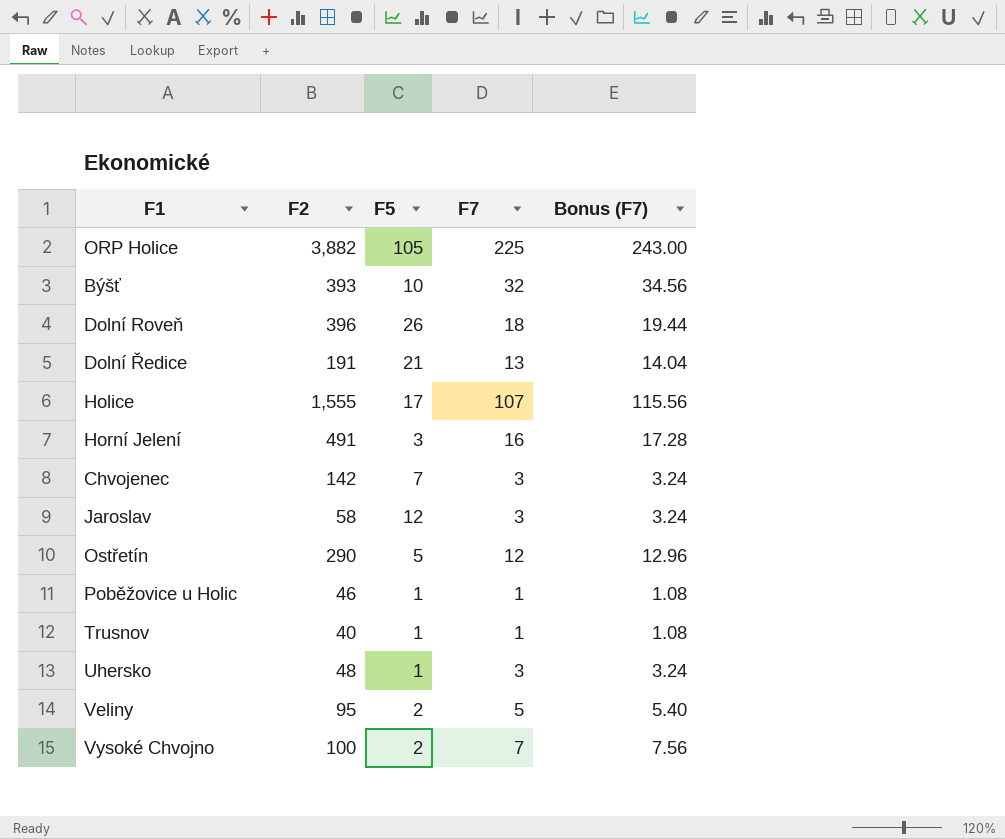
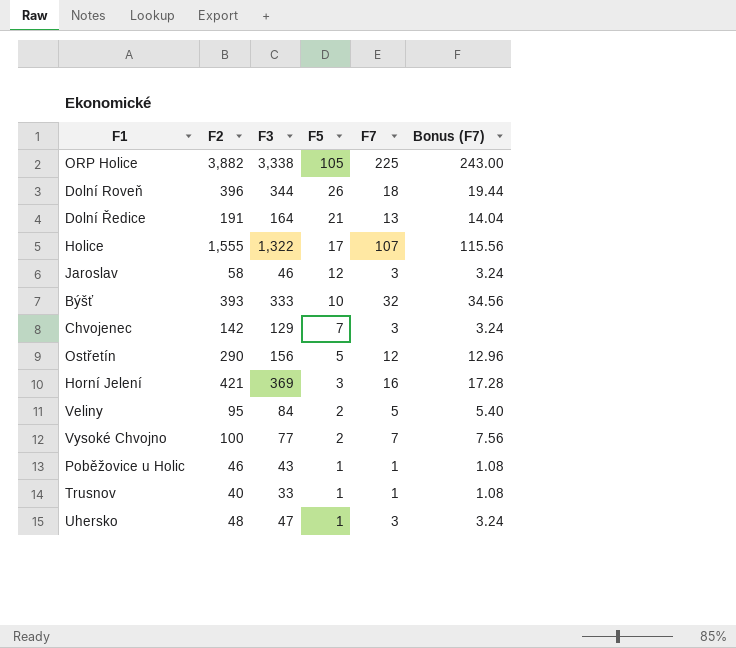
row order: none -> F5 descending
column F3 | position: none -> 3
Horní Jelení | F2: 491 -> 421

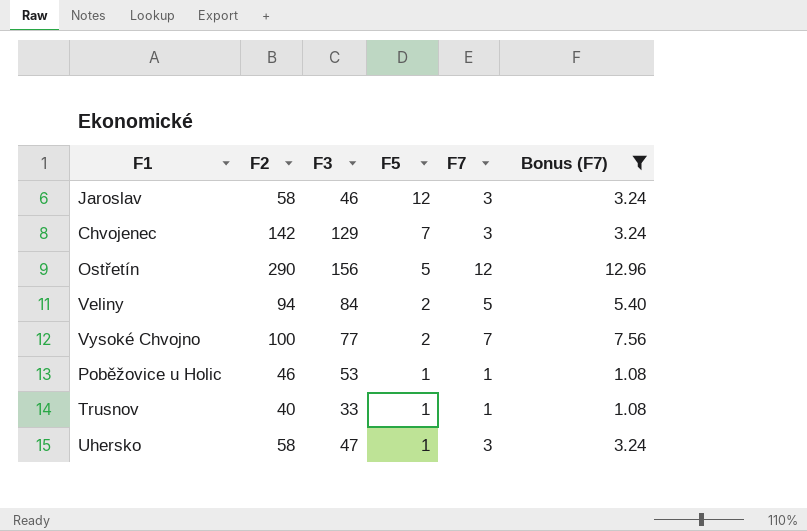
filter: none -> Bonus (F7) <= 12.96
Veliny | F2: 95 -> 94
Poběžovice u Holic | F3: 43 -> 53
Uhersko | F2: 48 -> 58

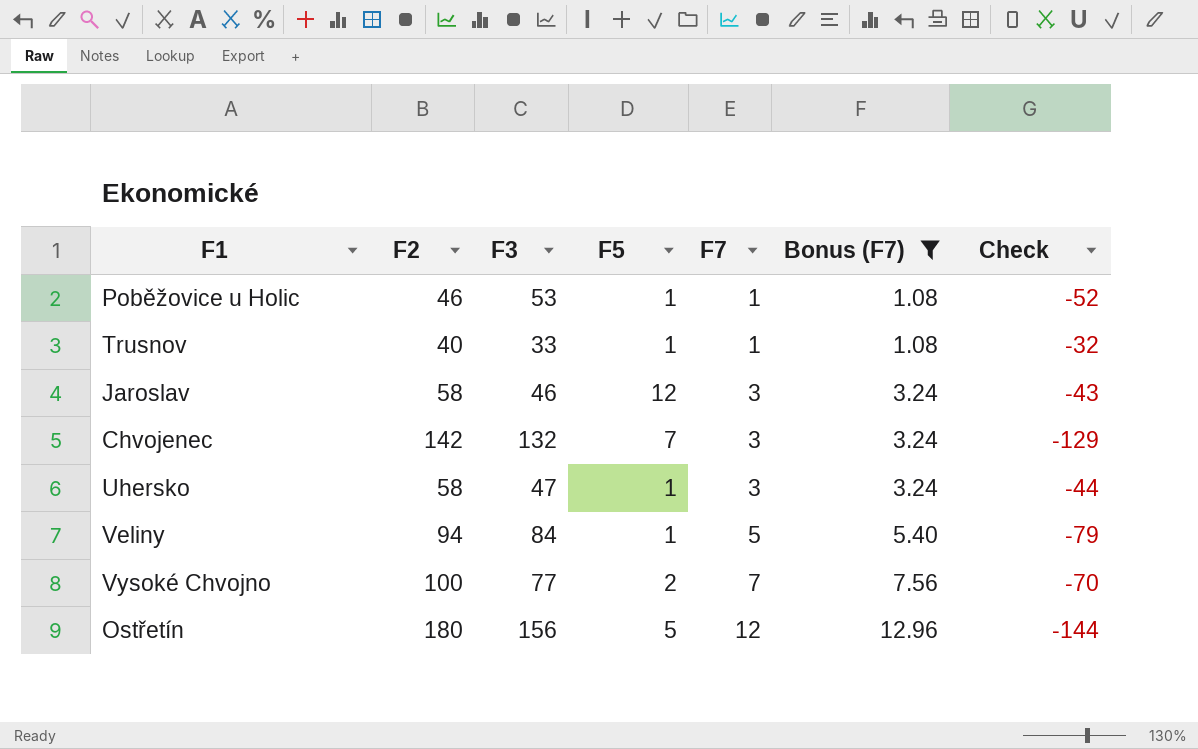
row order: F5 descending -> F7 ascending
column Check | formula: none -> [F7] - [F3]
Chvojenec | F3: 129 -> 132
Veliny | F5: 2 -> 1
Ostřetín | F2: 290 -> 180

